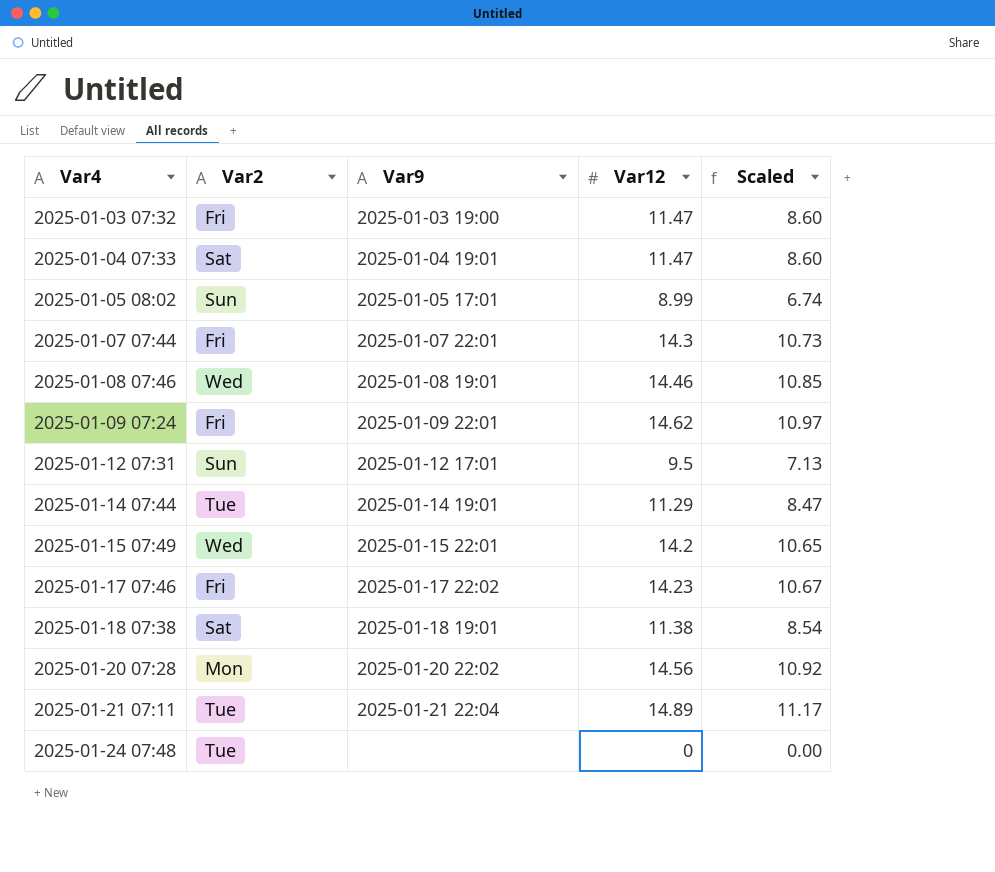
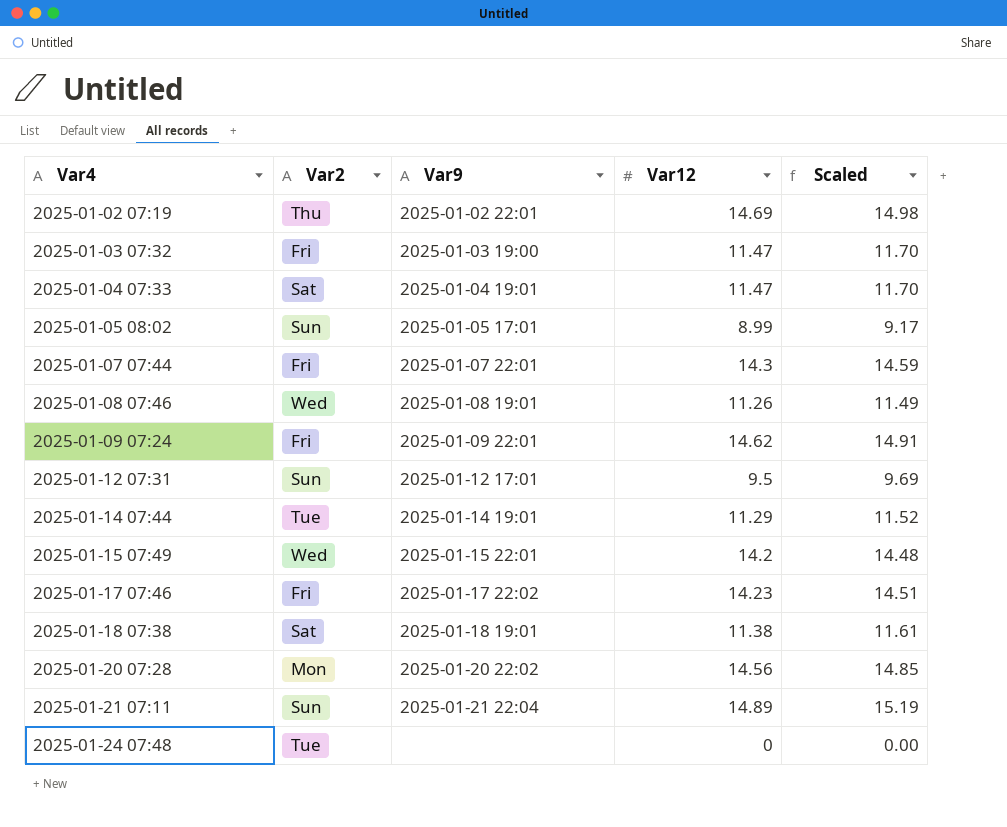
column Scaled | formula: [Var12] * 0.75 -> [Var12] * 1.02
row 2025-01-02 07:19: none -> Thu | 2025-01-02 22:01 | 14.69 | 14.98
2025-01-08 07:46 | Var12: 14.46 -> 11.26
2025-01-21 07:11 | Var2: Tue -> Sun

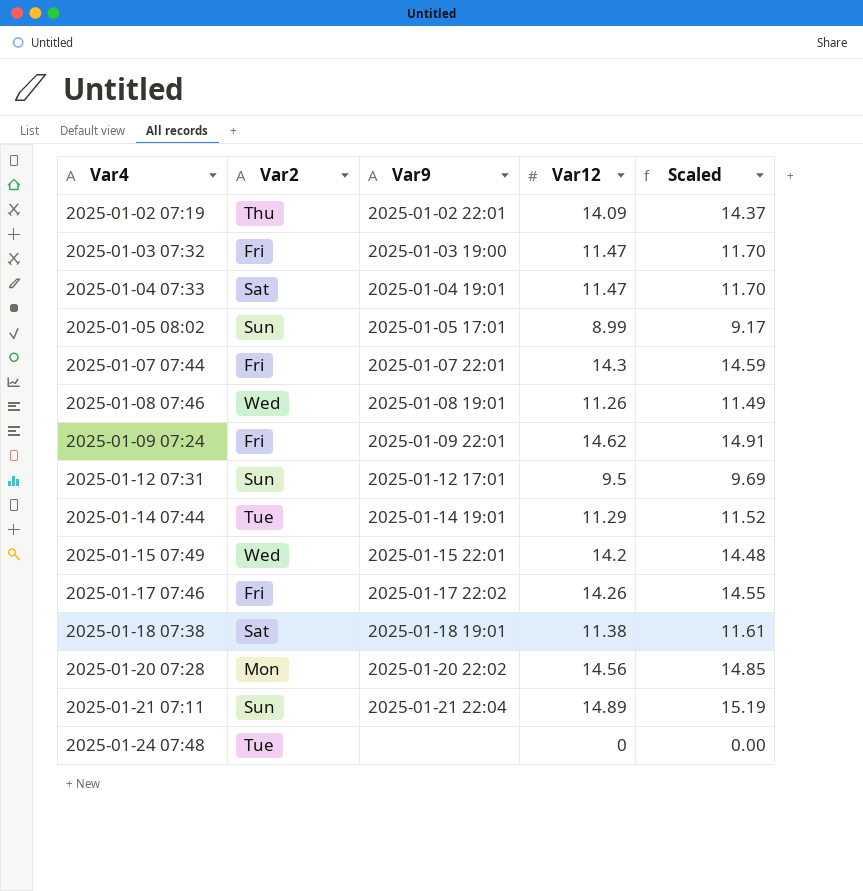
2025-01-02 07:19 | Var12: 14.69 -> 14.09
2025-01-02 07:19 | Scaled: 14.98 -> 14.37
2025-01-17 07:46 | Var12: 14.23 -> 14.26
2025-01-17 07:46 | Scaled: 14.51 -> 14.55

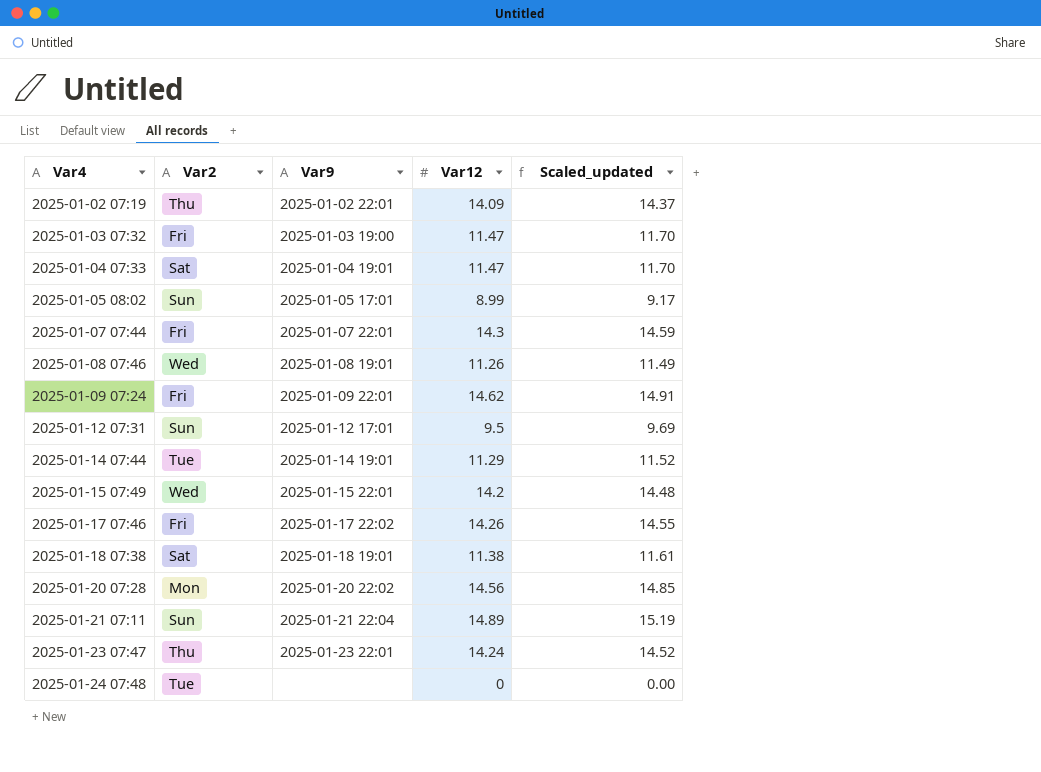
column name: Scaled -> Scaled_updated
row 2025-01-23 07:47: none -> Thu | 2025-01-23 22:01 | 14.24 | 14.52

